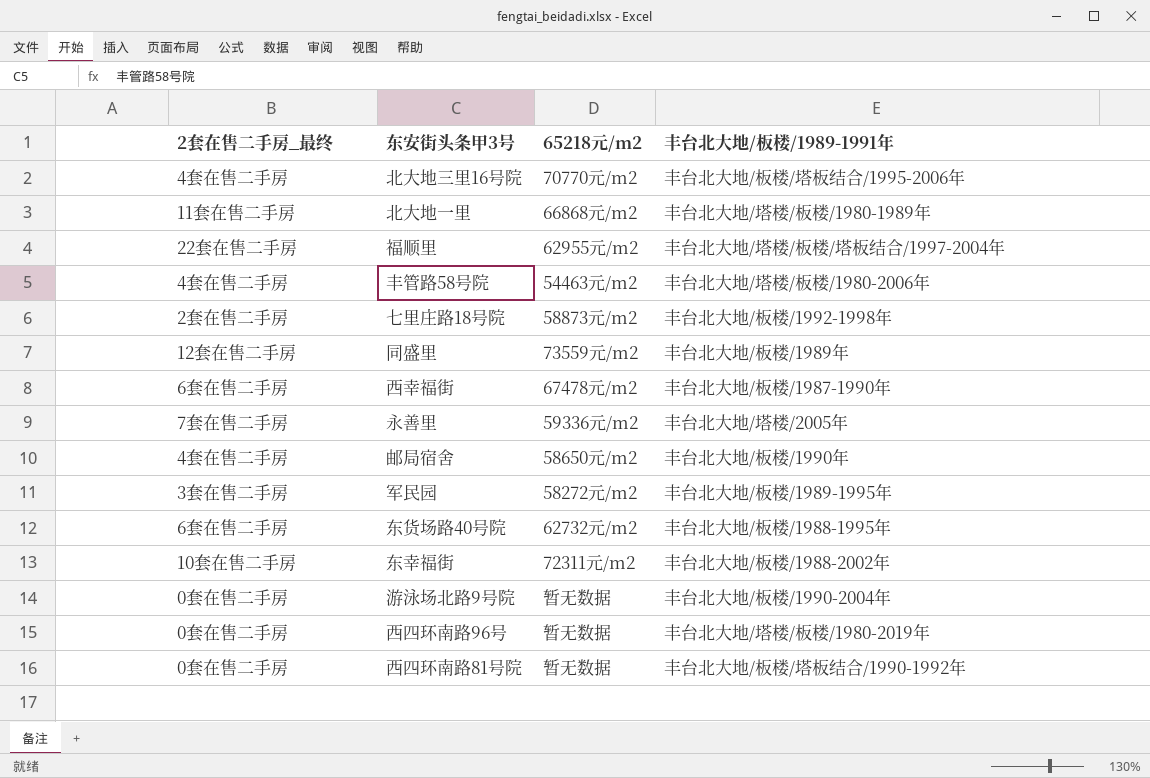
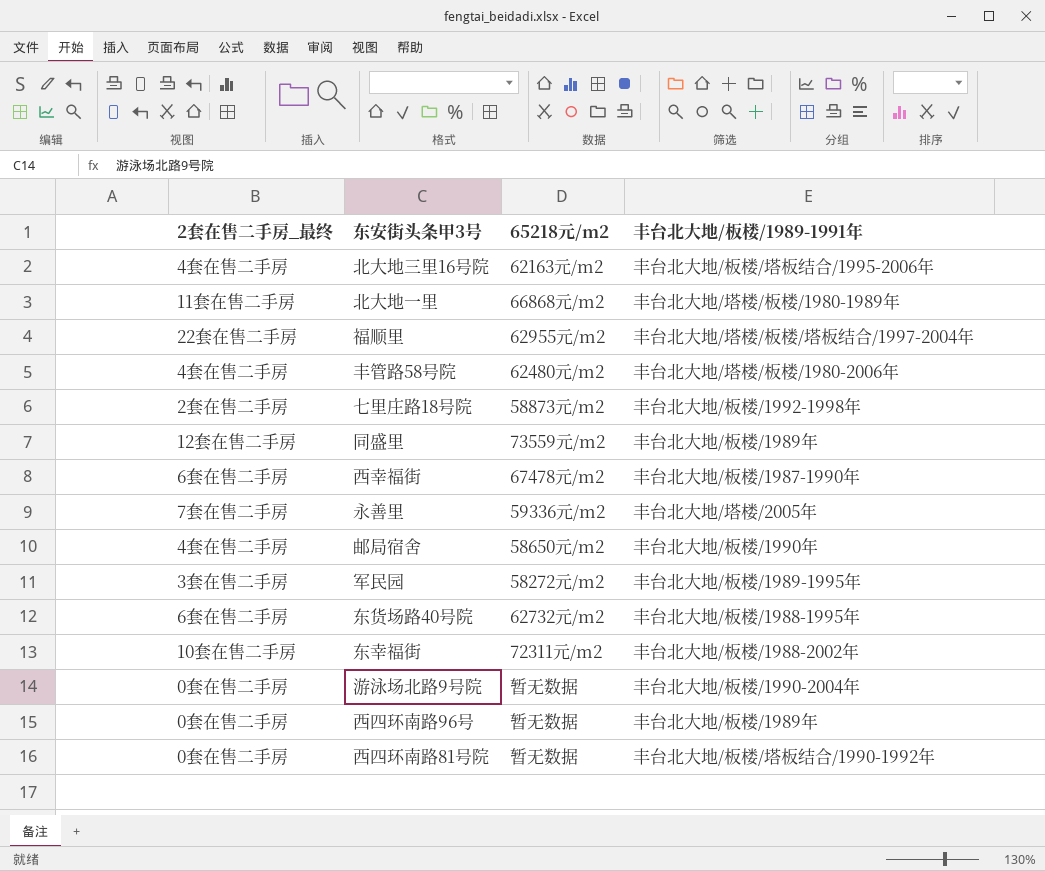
北大地三里16号院 | 65218元/m2: 70770元/m2 -> 62163元/m2
丰管路58号院 | 65218元/m2: 54463元/m2 -> 62480元/m2
西四环南路96号 | 丰台北大地/板楼/1989-1991年: 丰台北大地/塔楼/板楼/1980-2019年 -> 丰台北大地/板楼/1989年

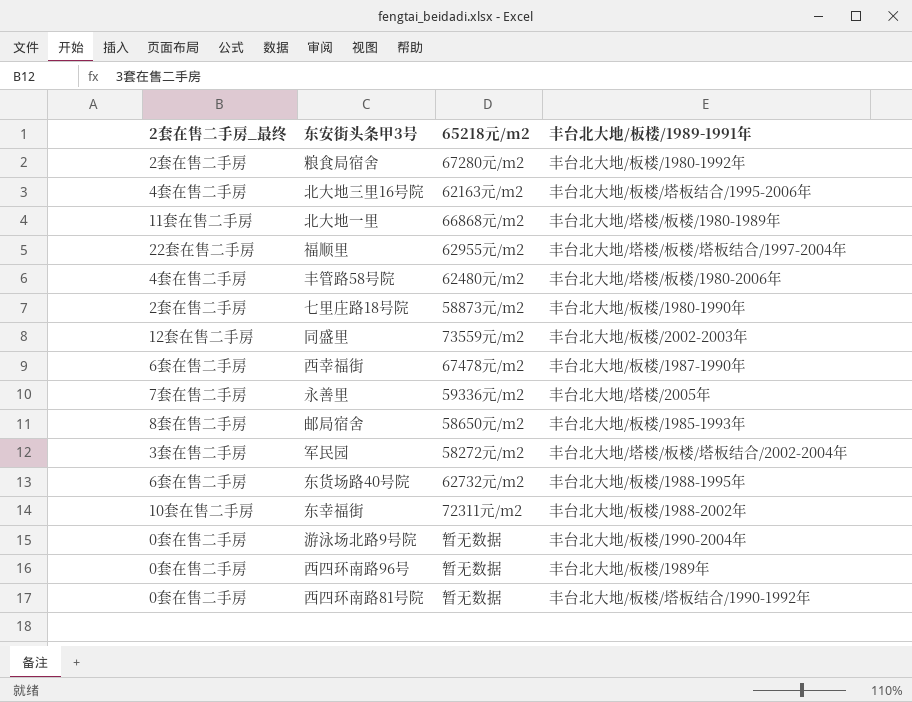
row 粮食局宿舍: none -> 2套在售二手房 | 67280元/m2 | 丰台北大地/板楼/1980-1992年
七里庄路18号院 | 丰台北大地/板楼/1989-1991年: 丰台北大地/板楼/1992-1998年 -> 丰台北大地/板楼/1980-1990年
同盛里 | 丰台北大地/板楼/1989-1991年: 丰台北大地/板楼/1989年 -> 丰台北大地/板楼/2002-2003年
邮局宿舍 | 2套在售二手房_最终: 4套在售二手房 -> 8套在售二手房
邮局宿舍 | 丰台北大地/板楼/1989-1991年: 丰台北大地/板楼/1990年 -> 丰台北大地/板楼/1985-1993年
军民园 | 丰台北大地/板楼/1989-1991年: 丰台北大地/板楼/1989-1995年 -> 丰台北大地/塔楼/板楼/塔板结合/2002-2004年

